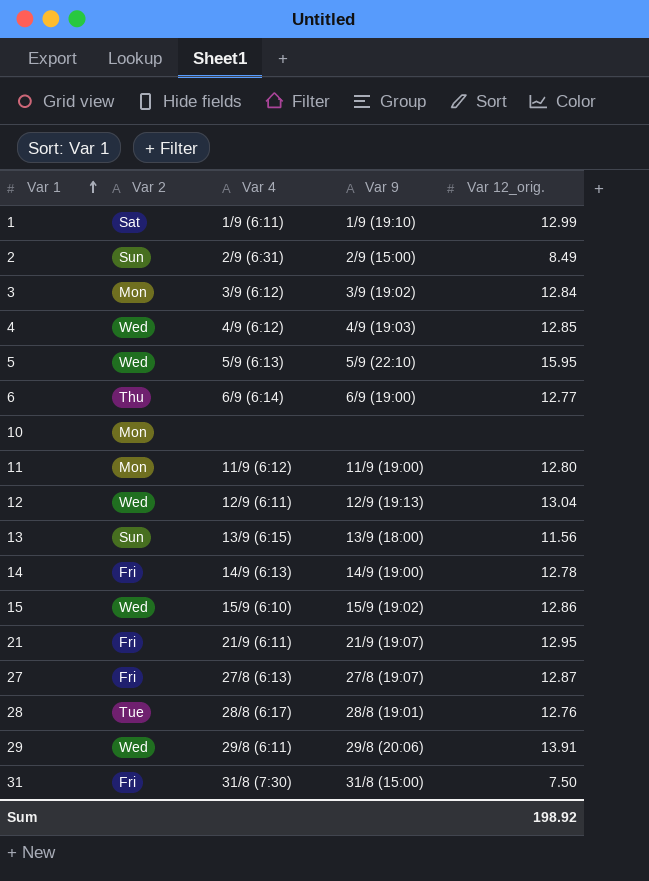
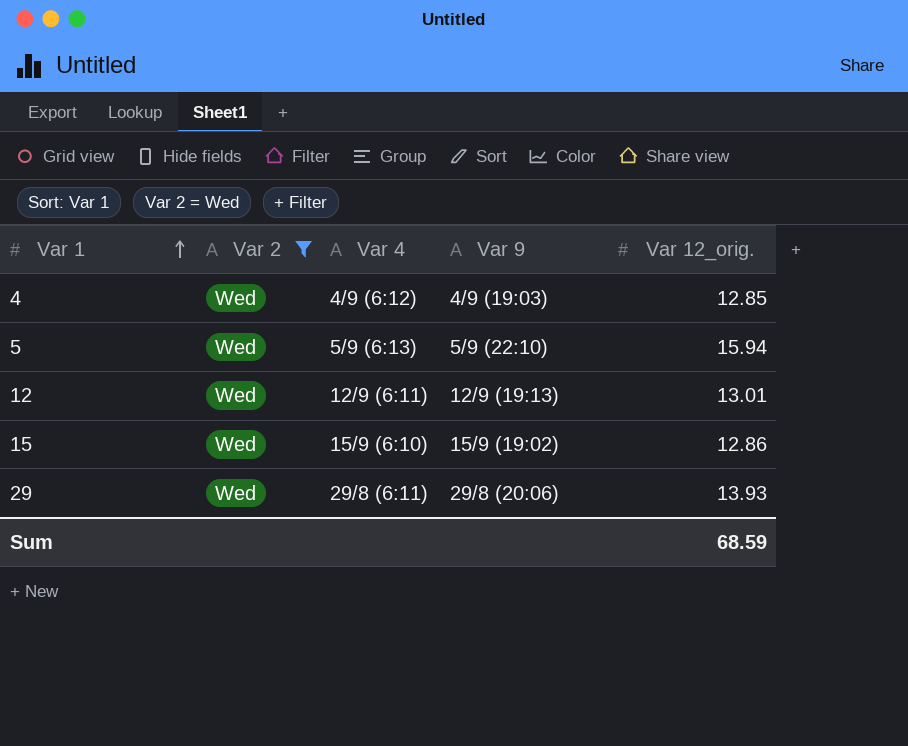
filter: none -> Var 2 = Wed
5 | Var 12_orig.: 15.95 -> 15.94
12 | Var 12_orig.: 13.04 -> 13.01
29 | Var 12_orig.: 13.91 -> 13.93
Sum | Var 12_orig.: 198.92 -> 68.59

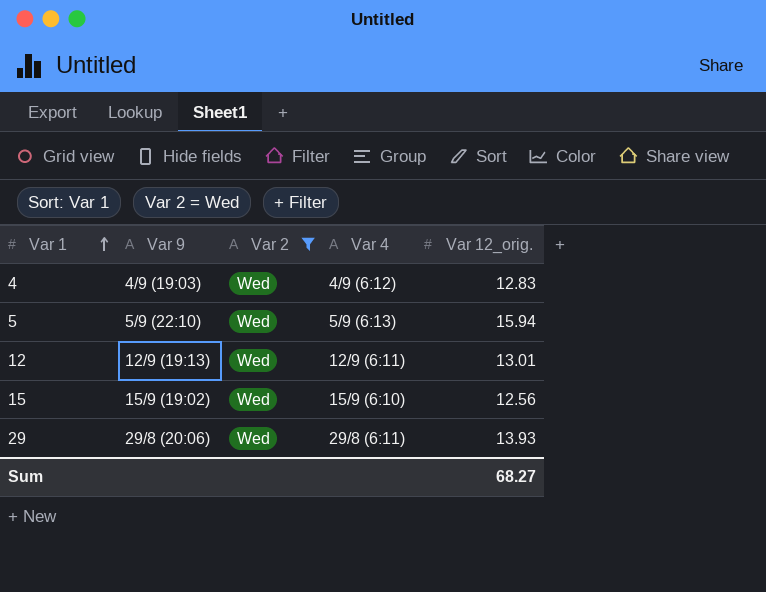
column Var 9 | position: 4 -> 2
4 | Var 12_orig.: 12.85 -> 12.83
15 | Var 12_orig.: 12.86 -> 12.56
Sum | Var 12_orig.: 68.59 -> 68.27

